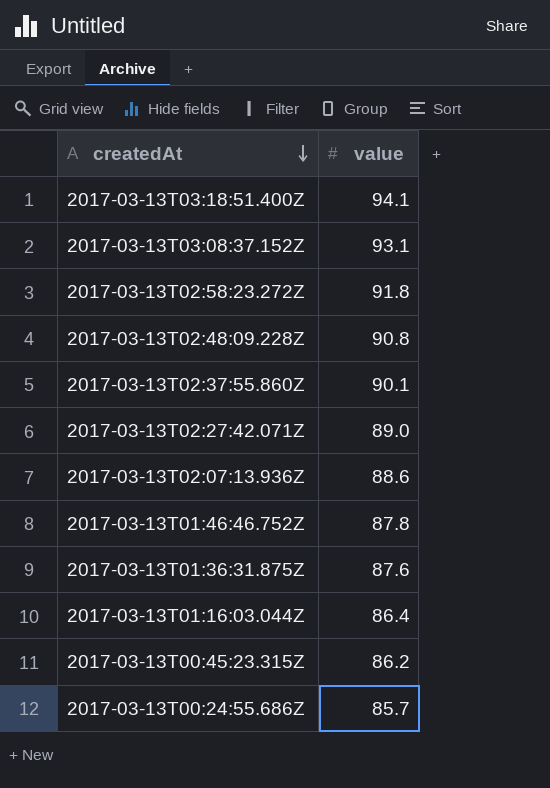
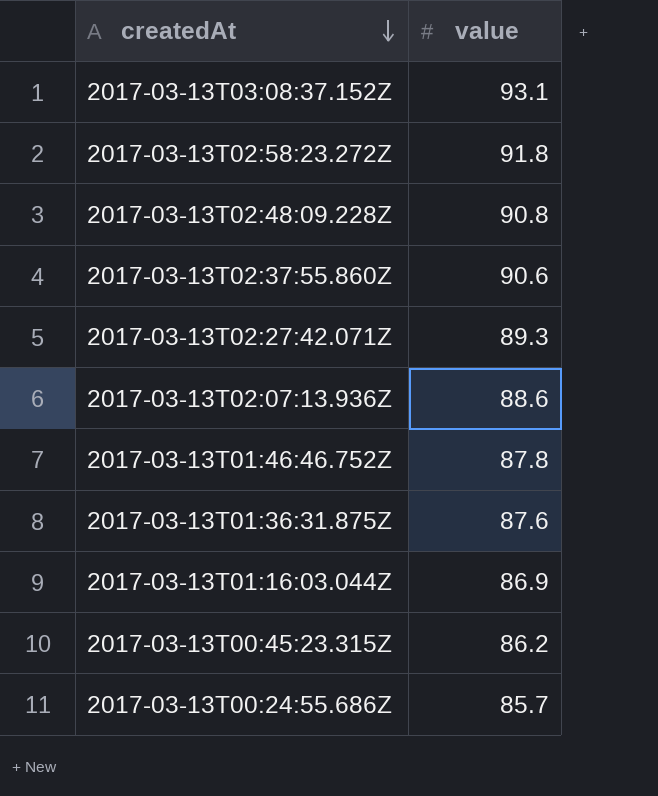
row 2017-03-13T03:18:51.400Z: 94.1 -> none
2017-03-13T02:37:55.860Z | value: 90.1 -> 90.6
2017-03-13T02:27:42.071Z | value: 89.0 -> 89.3
2017-03-13T01:16:03.044Z | value: 86.4 -> 86.9

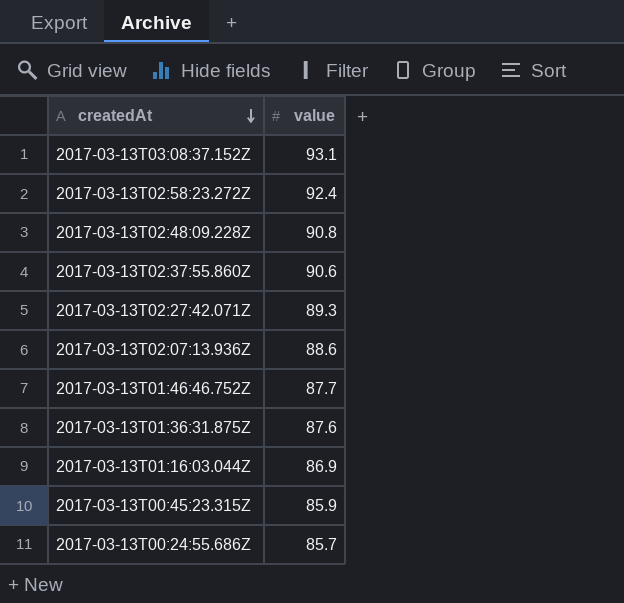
2017-03-13T02:58:23.272Z | value: 91.8 -> 92.4
2017-03-13T01:46:46.752Z | value: 87.8 -> 87.7
2017-03-13T00:45:23.315Z | value: 86.2 -> 85.9

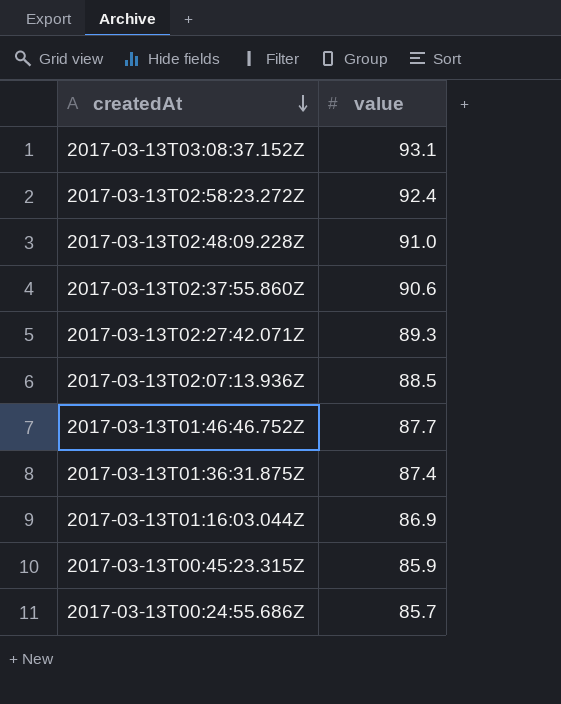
2017-03-13T02:48:09.228Z | value: 90.8 -> 91.0
2017-03-13T02:07:13.936Z | value: 88.6 -> 88.5
2017-03-13T01:36:31.875Z | value: 87.6 -> 87.4

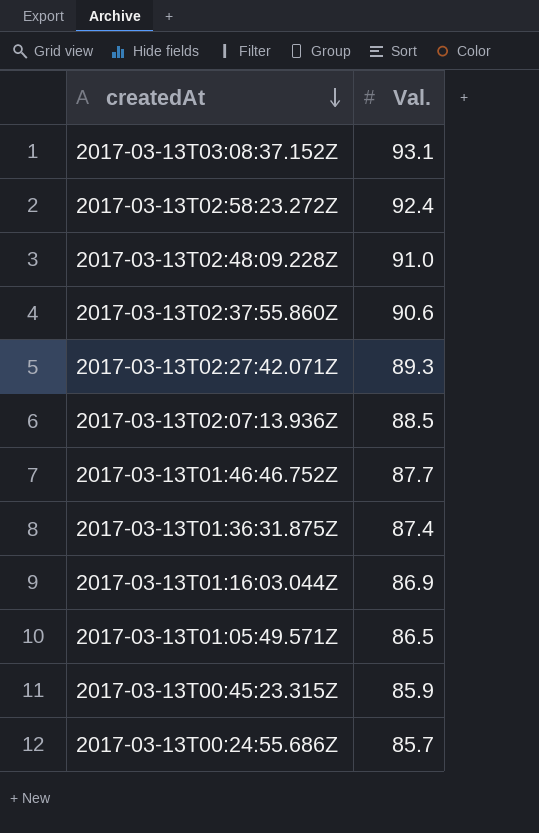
column name: value -> Val.
row 2017-03-13T01:05:49.571Z: none -> 86.5

